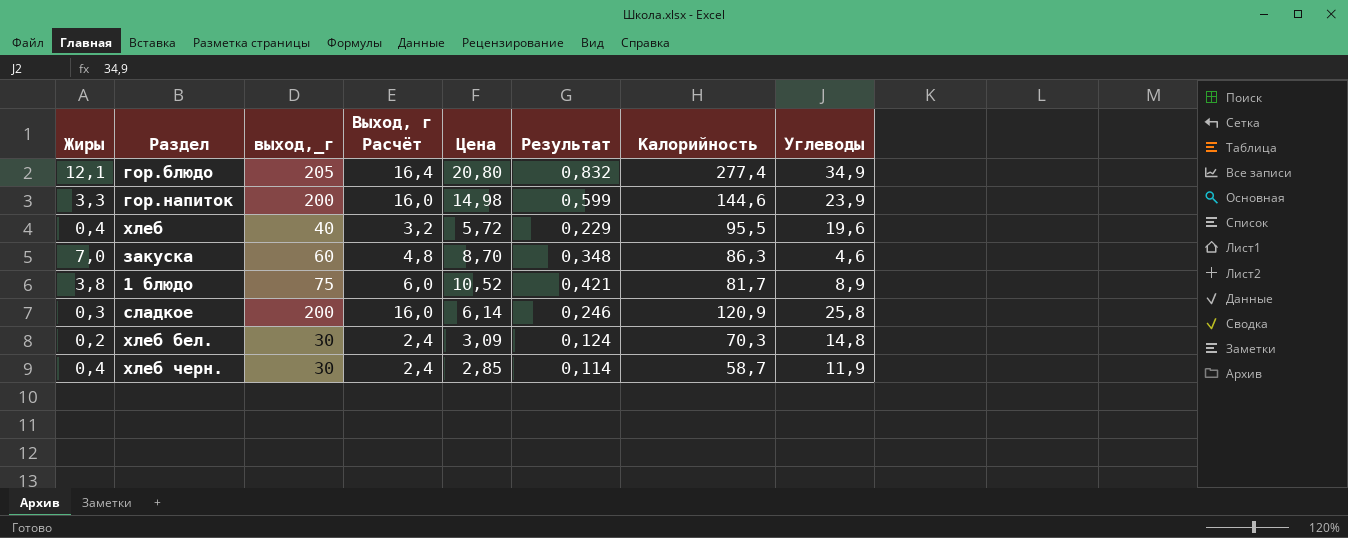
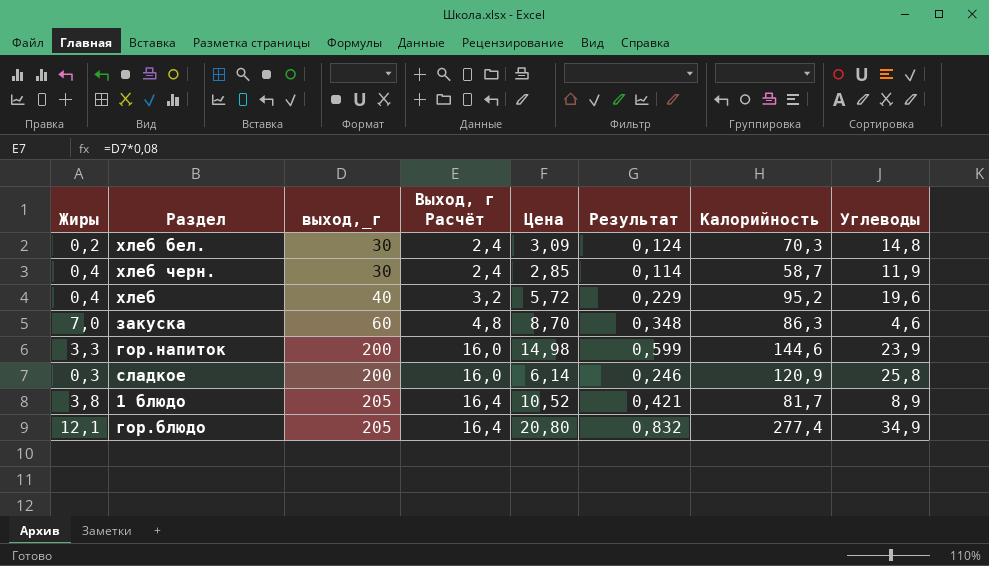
row order: none -> выход,_г ascending
хлеб | Калорийность: 95,5 -> 95,2
1 блюдо | выход,_г: 75 -> 205
1 блюдо | Выход, г Расчёт: 6,0 -> 16,4

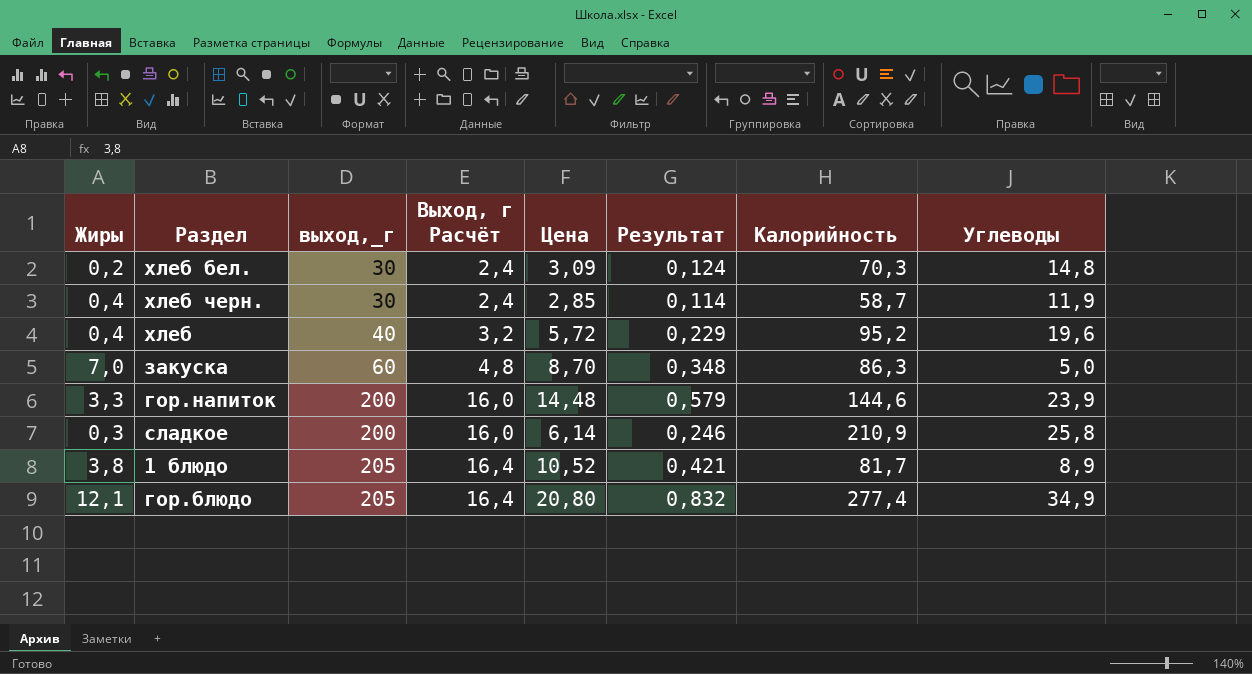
закуска | Углеводы: 4,6 -> 5,0
гор.напиток | Цена: 14,98 -> 14,48
гор.напиток | Результат: 0,599 -> 0,579
сладкое | Калорийность: 120,9 -> 210,9

